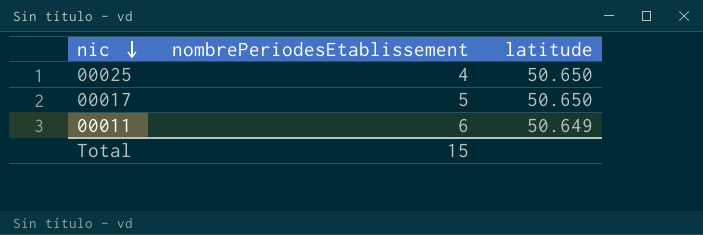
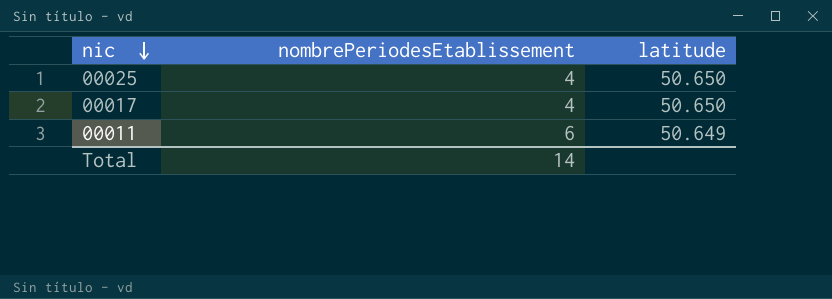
00017 | nombrePeriodesEtablissement: 5 -> 4
Total | nombrePeriodesEtablissement: 15 -> 14

